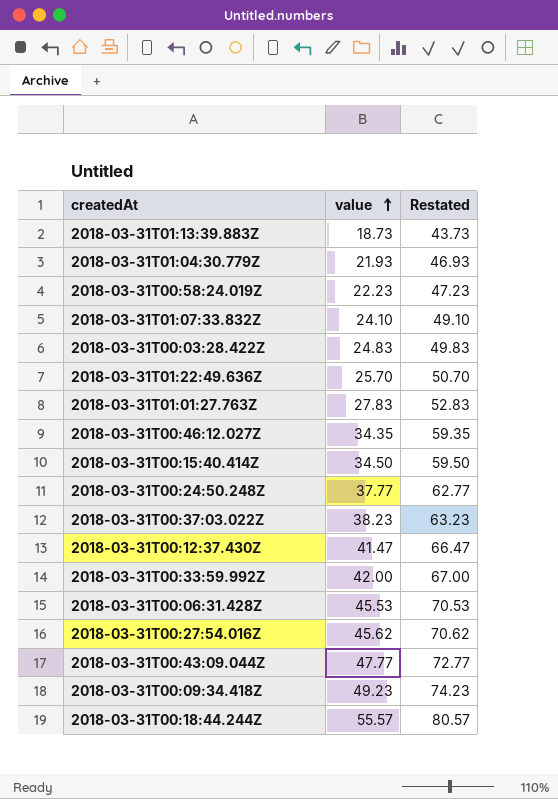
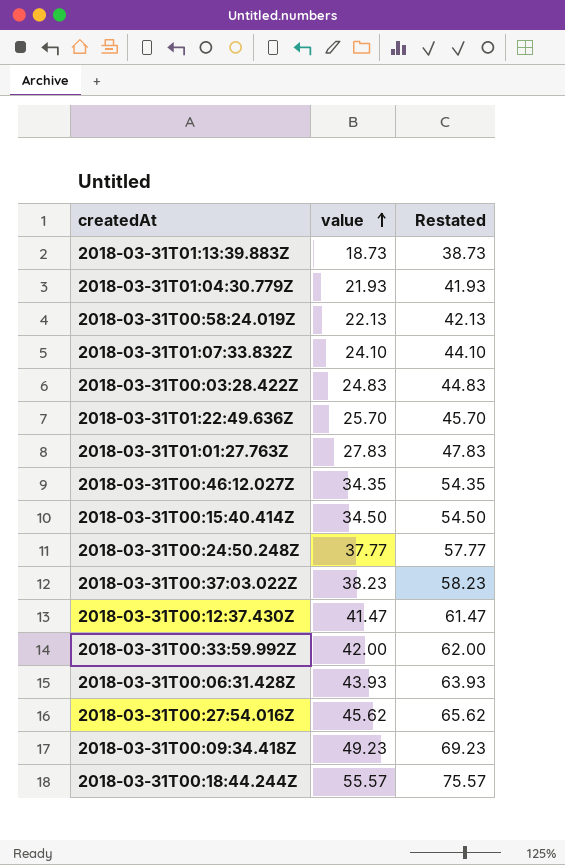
column Restated | formula: [value] + 25 -> [value] + 20
row 2018-03-31T00:43:09.044Z: 47.77 | 72.77 -> none
2018-03-31T00:58:24.019Z | value: 22.23 -> 22.13
2018-03-31T00:06:31.428Z | value: 45.53 -> 43.93

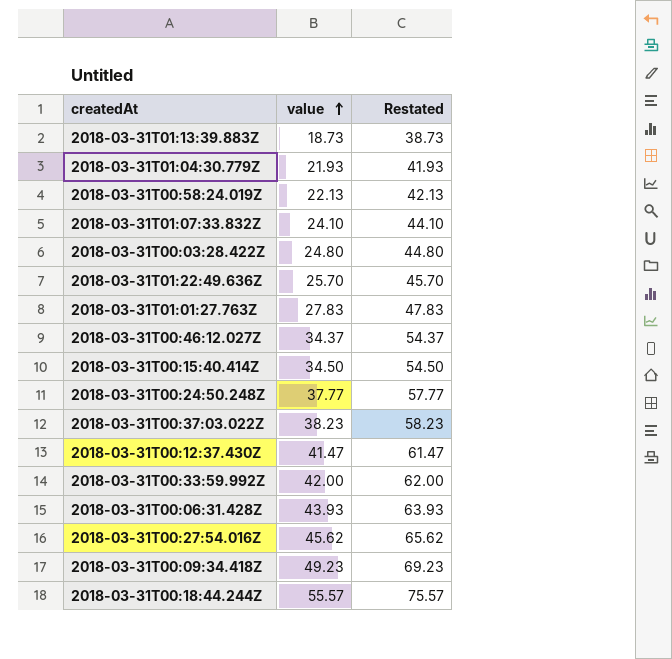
2018-03-31T00:03:28.422Z | value: 24.83 -> 24.80
2018-03-31T00:03:28.422Z | Restated: 44.83 -> 44.80
2018-03-31T00:46:12.027Z | value: 34.35 -> 34.37
2018-03-31T00:46:12.027Z | Restated: 54.35 -> 54.37

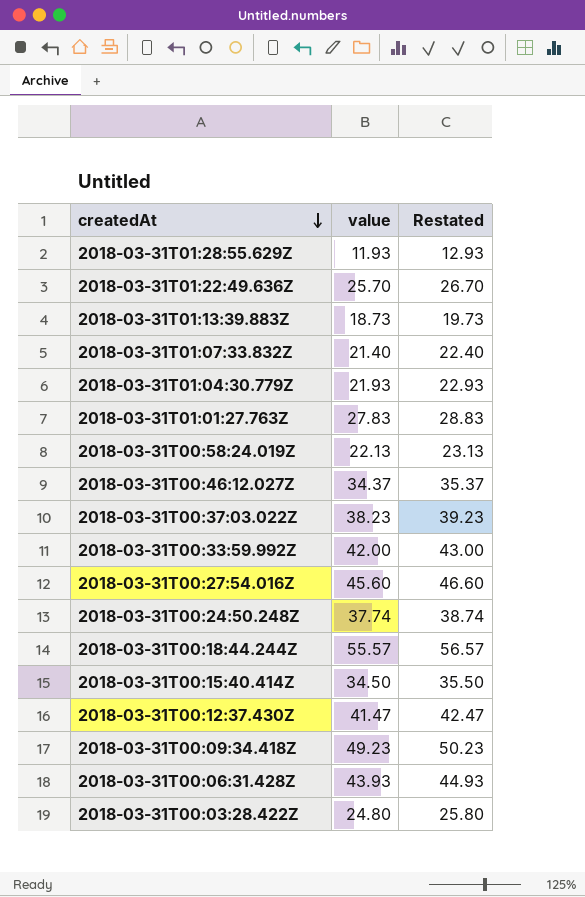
row order: value ascending -> createdAt descending
column Restated | formula: [value] + 20 -> [value] + 1
row 2018-03-31T01:28:55.629Z: none -> 11.93 | 12.93
2018-03-31T01:07:33.832Z | value: 24.10 -> 21.40
2018-03-31T00:27:54.016Z | value: 45.62 -> 45.60
2018-03-31T00:24:50.248Z | value: 37.77 -> 37.74

